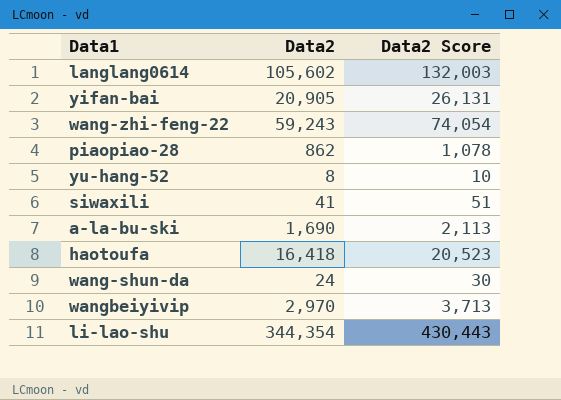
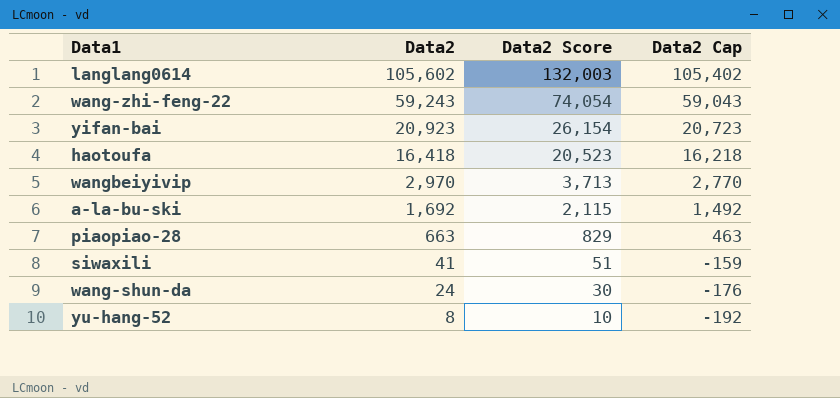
row order: none -> Data2 descending
column Data2 Cap | formula: none -> [Data2] - 200
row li-lao-shu: 344,354 | 430,443 -> none
yifan-bai | Data2: 20,905 -> 20,923
yifan-bai | Data2 Score: 26,131 -> 26,154
a-la-bu-ski | Data2: 1,690 -> 1,692
a-la-bu-ski | Data2 Score: 2,113 -> 2,115
piaopiao-28 | Data2: 862 -> 663
piaopiao-28 | Data2 Score: 1,078 -> 829

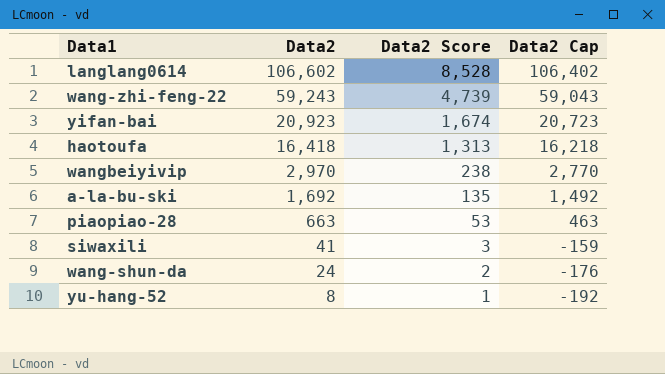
column Data2 Score | formula: [Data2] * 1.25 -> [Data2] * 0.08
langlang0614 | Data2: 105,602 -> 106,602
langlang0614 | Data2 Cap: 105,402 -> 106,402

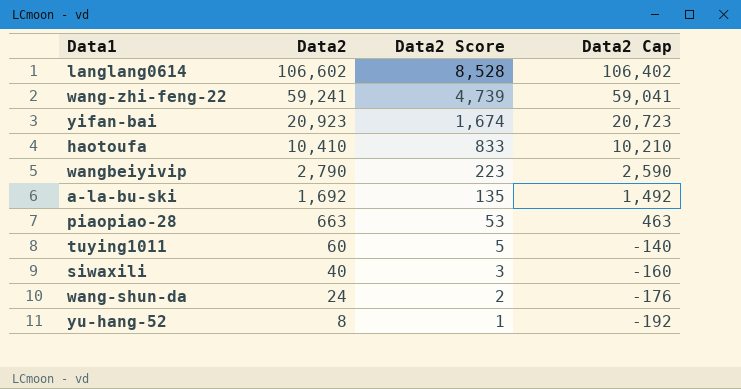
wang-zhi-feng-22 | Data2: 59,243 -> 59,241
wang-zhi-feng-22 | Data2 Cap: 59,043 -> 59,041
haotoufa | Data2: 16,418 -> 10,410
haotoufa | Data2 Score: 1,313 -> 833
haotoufa | Data2 Cap: 16,218 -> 10,210
wangbeiyivip | Data2: 2,970 -> 2,790
wangbeiyivip | Data2 Score: 238 -> 223
wangbeiyivip | Data2 Cap: 2,770 -> 2,590
row tuying1011: none -> 60 | 5 | -140
siwaxili | Data2: 41 -> 40
siwaxili | Data2 Cap: -159 -> -160

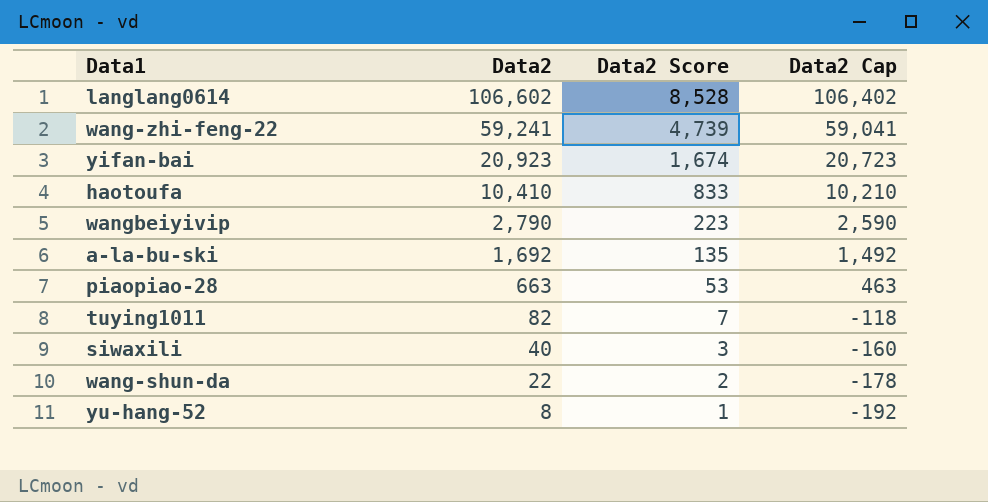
tuying1011 | Data2: 60 -> 82
tuying1011 | Data2 Score: 5 -> 7
tuying1011 | Data2 Cap: -140 -> -118
wang-shun-da | Data2: 24 -> 22
wang-shun-da | Data2 Cap: -176 -> -178

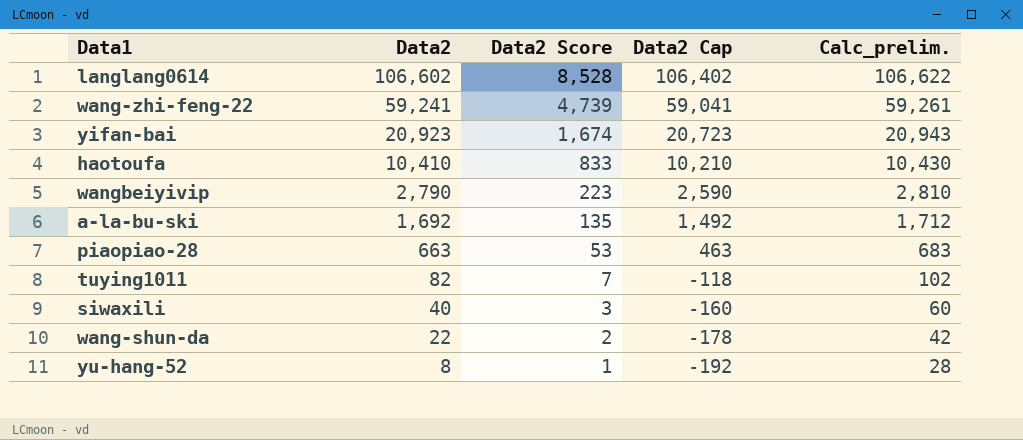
column Calc_prelim. | formula: none -> [Data2] + 20

